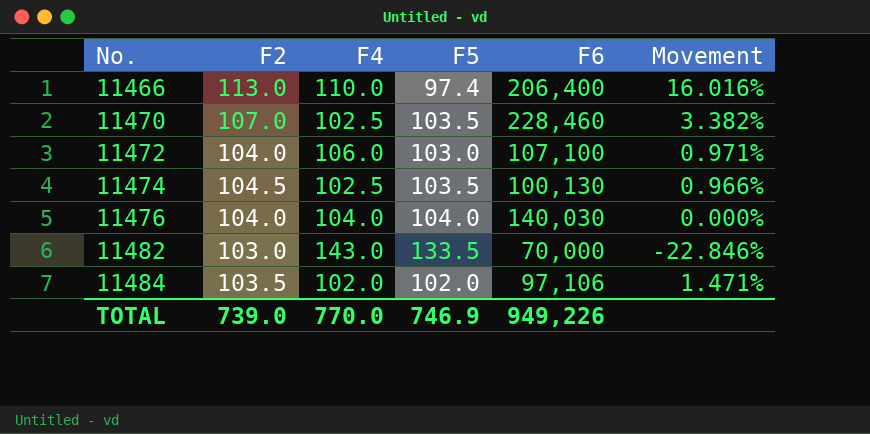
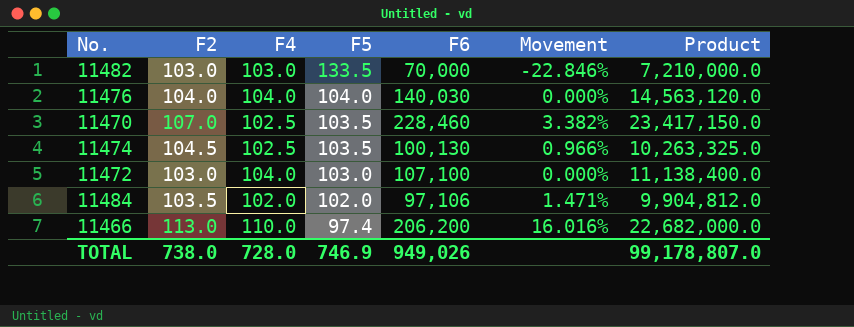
row order: No. ascending -> F5 descending
column Product | formula: none -> [F4] * [F6]
11482 | F4: 143.0 -> 103.0
11472 | F2: 104.0 -> 103.0
11472 | F4: 106.0 -> 104.0
11472 | Movement: 0.971% -> 0.000%
11466 | F6: 206,400 -> 206,200
TOTAL | F2: 739.0 -> 738.0
TOTAL | F4: 770.0 -> 728.0
TOTAL | F6: 949,226 -> 949,026

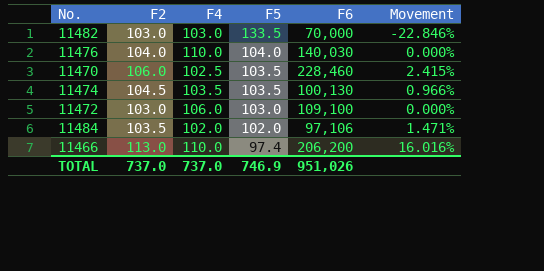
column Product | formula: [F4] * [F6] -> none
11476 | F4: 104.0 -> 110.0
11470 | F2: 107.0 -> 106.0
11470 | Movement: 3.382% -> 2.415%
11474 | F4: 102.5 -> 103.5
11472 | F4: 104.0 -> 106.0
11472 | F6: 107,100 -> 109,100
TOTAL | F2: 738.0 -> 737.0
TOTAL | F4: 728.0 -> 737.0
TOTAL | F6: 949,026 -> 951,026

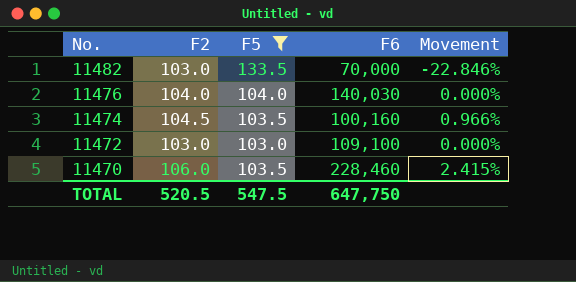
filter: none -> F5 >= 103.0
row order: F5 descending -> No. descending
column F4 | position: 3 -> none
11474 | F6: 100,130 -> 100,160
TOTAL | F2: 737.0 -> 520.5
TOTAL | F5: 746.9 -> 547.5
TOTAL | F6: 951,026 -> 647,750

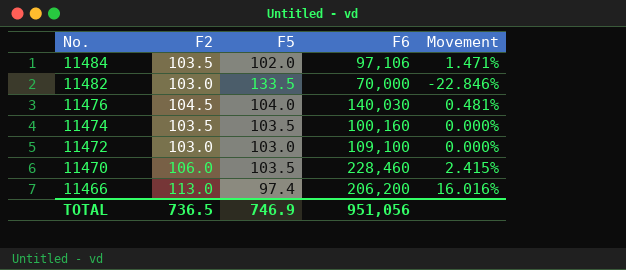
filter: F5 >= 103.0 -> none
11476 | F2: 104.0 -> 104.5
11476 | Movement: 0.000% -> 0.481%
11474 | F2: 104.5 -> 103.5
11474 | Movement: 0.966% -> 0.000%
TOTAL | F2: 520.5 -> 736.5
TOTAL | F5: 547.5 -> 746.9
TOTAL | F6: 647,750 -> 951,056

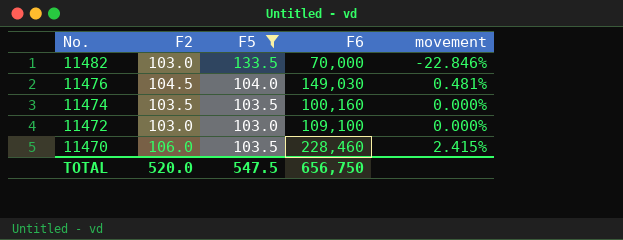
filter: none -> F5 >= 103.0
column name: Movement -> movement
11476 | F6: 140,030 -> 149,030
TOTAL | F2: 736.5 -> 520.0
TOTAL | F5: 746.9 -> 547.5
TOTAL | F6: 951,056 -> 656,750

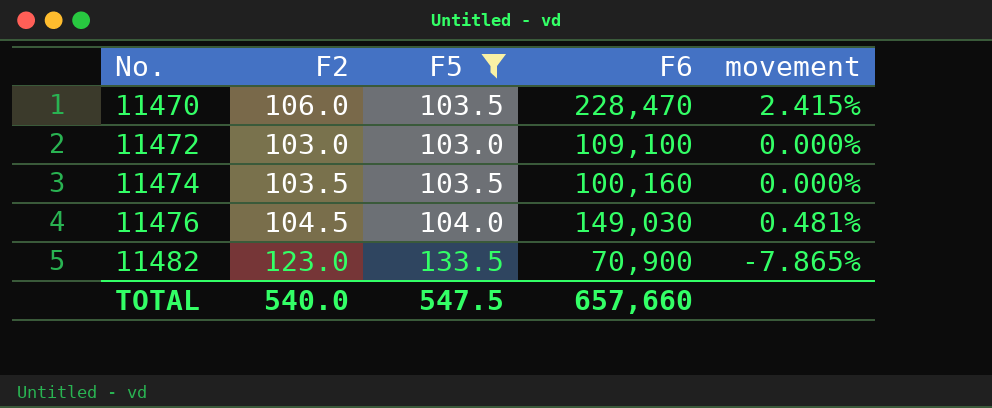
row order: No. descending -> No. ascending
11470 | F6: 228,460 -> 228,470
11482 | F2: 103.0 -> 123.0
11482 | F6: 70,000 -> 70,900
11482 | movement: -22.846% -> -7.865%
TOTAL | F2: 520.0 -> 540.0
TOTAL | F6: 656,750 -> 657,660

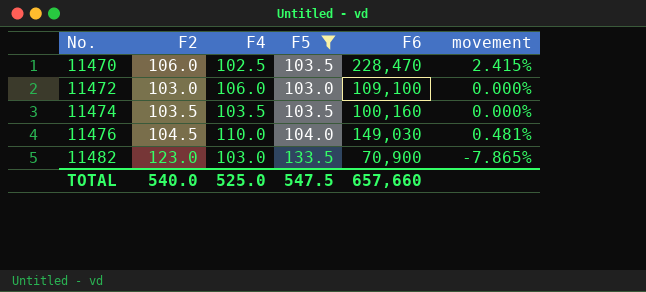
column F4 | position: none -> 3

